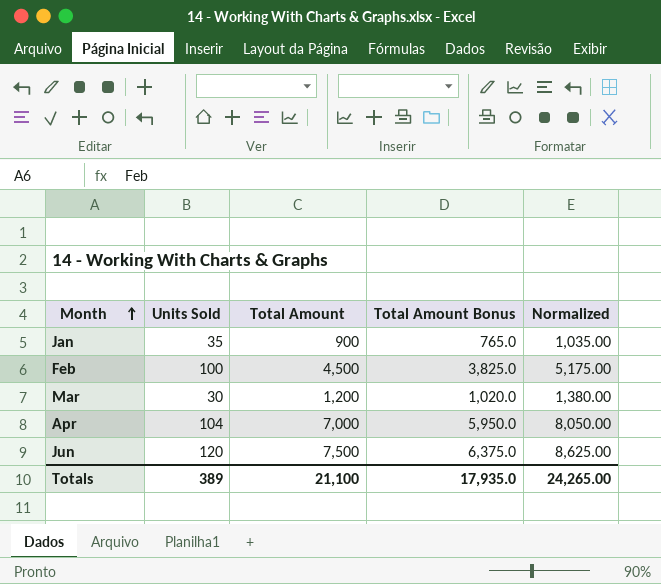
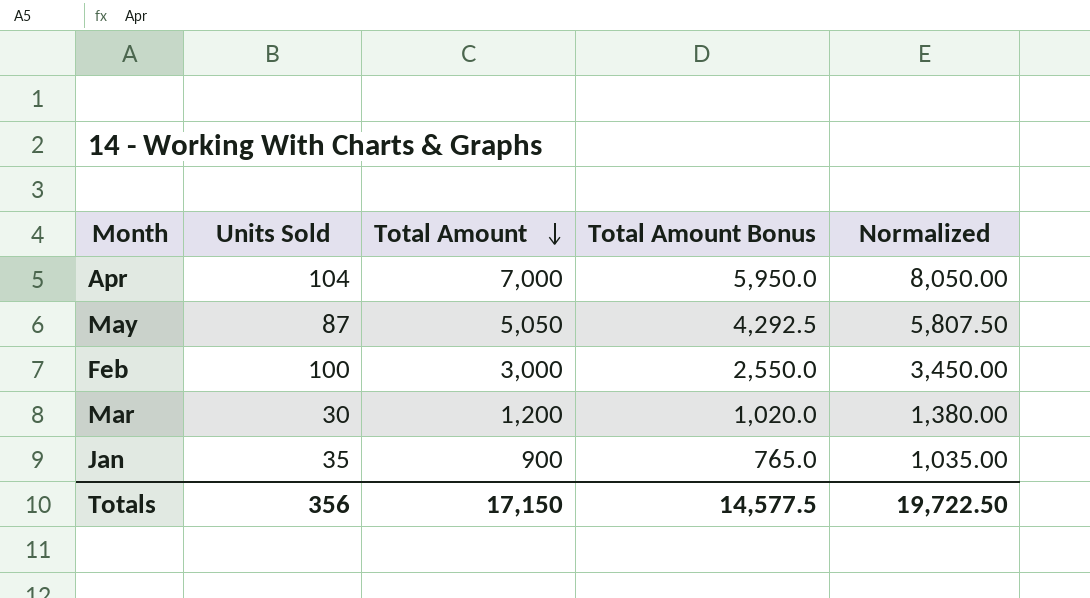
row order: Month ascending -> Total Amount descending
row Jun: 120 | 7,500 | 6,375.0 | 8,625.00 -> none
row May: none -> 87 | 5,050 | 4,292.5 | 5,807.50
Feb | Total Amount: 4,500 -> 3,000
Feb | Total Amount Bonus: 3,825.0 -> 2,550.0
Feb | Normalized: 5,175.00 -> 3,450.00
Totals | Units Sold: 389 -> 356
Totals | Total Amount: 21,100 -> 17,150
Totals | Total Amount Bonus: 17,935.0 -> 14,577.5
Totals | Normalized: 24,265.00 -> 19,722.50

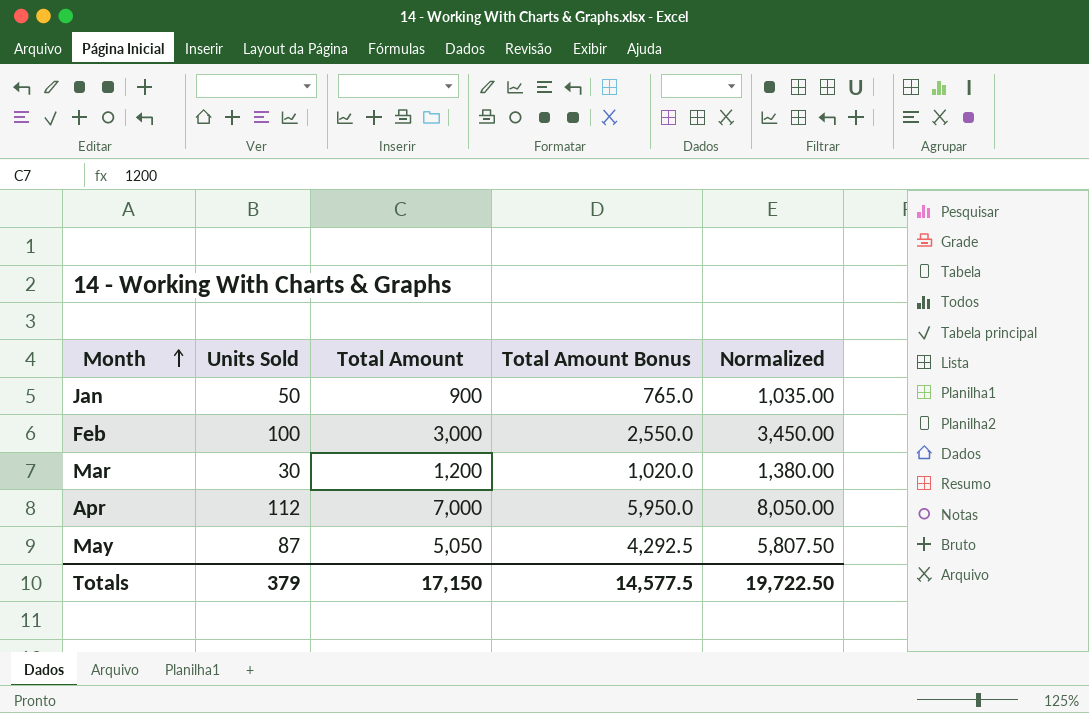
row order: Total Amount descending -> Month ascending
Jan | Units Sold: 35 -> 50
Apr | Units Sold: 104 -> 112
Totals | Units Sold: 356 -> 379

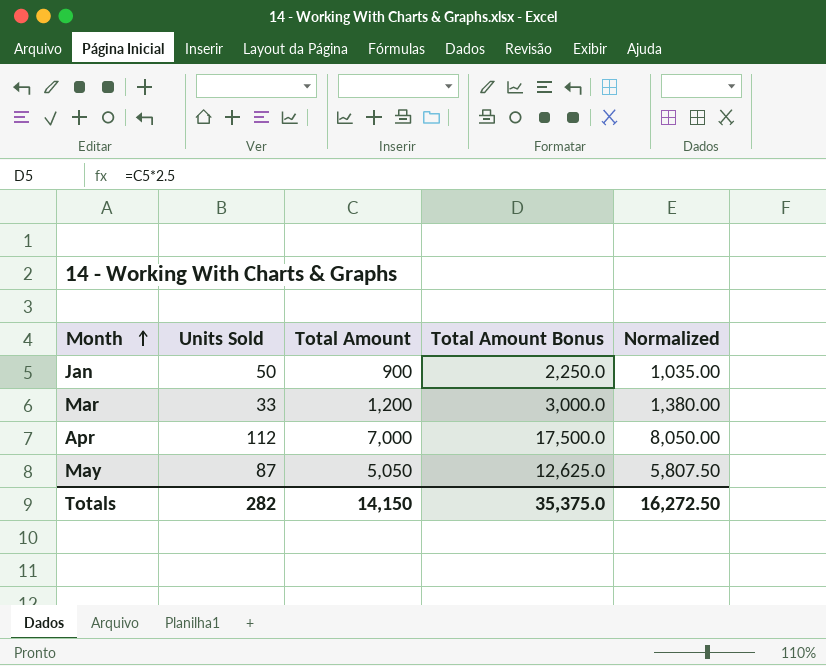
column Total Amount Bonus | formula: [Total Amount] * 0.85 -> [Total Amount] * 2.5
row Feb: 100 | 3,000 | 2,550.0 | 3,450.00 -> none
Mar | Units Sold: 30 -> 33
Totals | Units Sold: 379 -> 282
Totals | Total Amount: 17,150 -> 14,150
Totals | Total Amount Bonus: 14,577.5 -> 35,375.0
Totals | Normalized: 19,722.50 -> 16,272.50

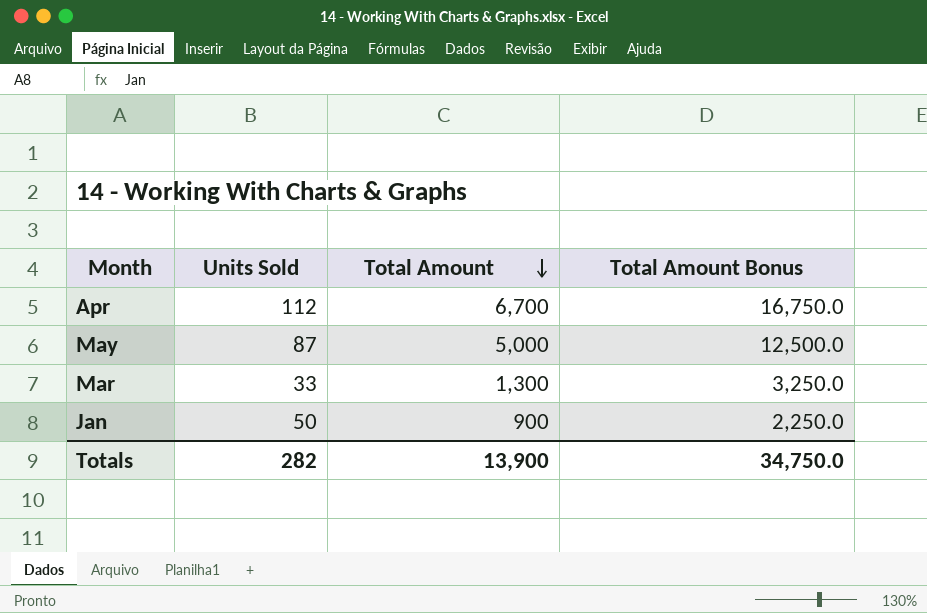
row order: Month ascending -> Total Amount descending
column Normalized | formula: [Total Amount] * 1.15 -> none
Apr | Total Amount: 7,000 -> 6,700
Apr | Total Amount Bonus: 17,500.0 -> 16,750.0
May | Total Amount: 5,050 -> 5,000
May | Total Amount Bonus: 12,625.0 -> 12,500.0
Mar | Total Amount: 1,200 -> 1,300
Mar | Total Amount Bonus: 3,000.0 -> 3,250.0
Totals | Total Amount: 14,150 -> 13,900
Totals | Total Amount Bonus: 35,375.0 -> 34,750.0

